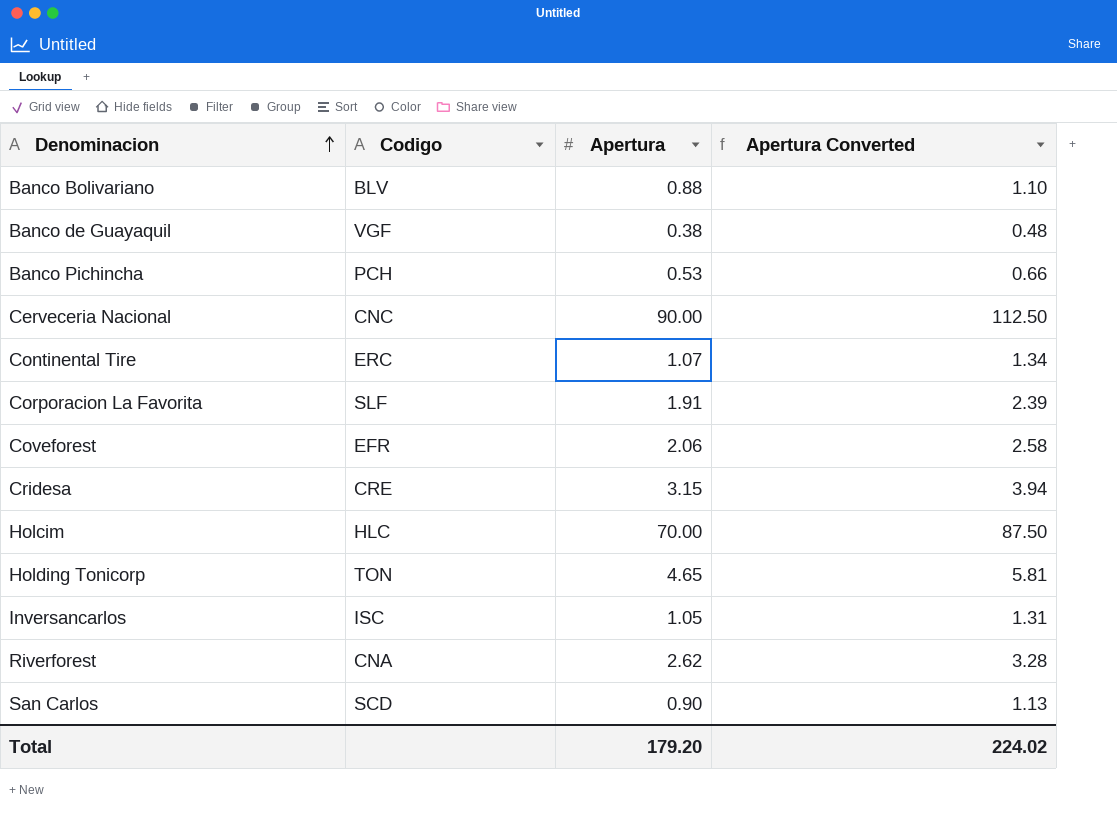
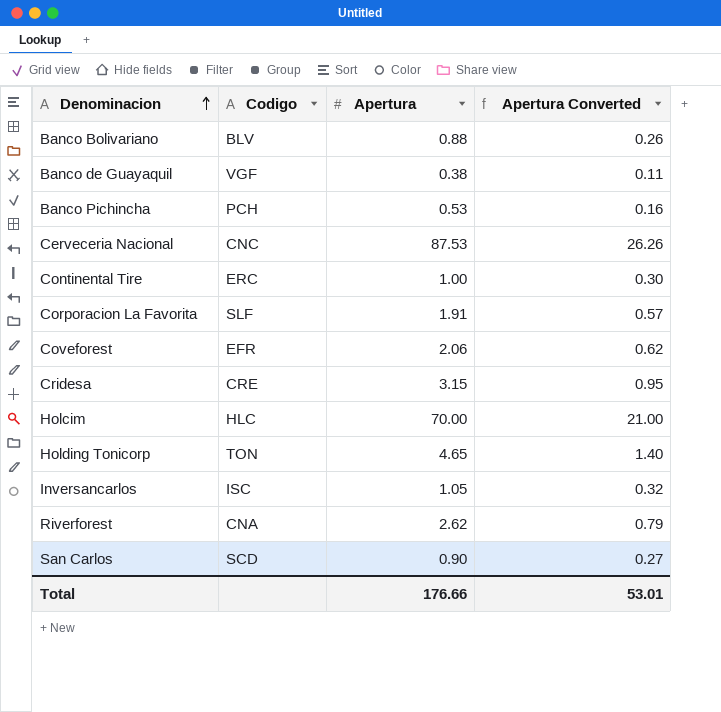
column Apertura Converted | formula: [Apertura] * 1.25 -> [Apertura] * 0.3
Cerveceria Nacional | Apertura: 90.00 -> 87.53
Continental Tire | Apertura: 1.07 -> 1.00
Total | Apertura: 179.20 -> 176.66
Total | Apertura Converted: 224.02 -> 53.01

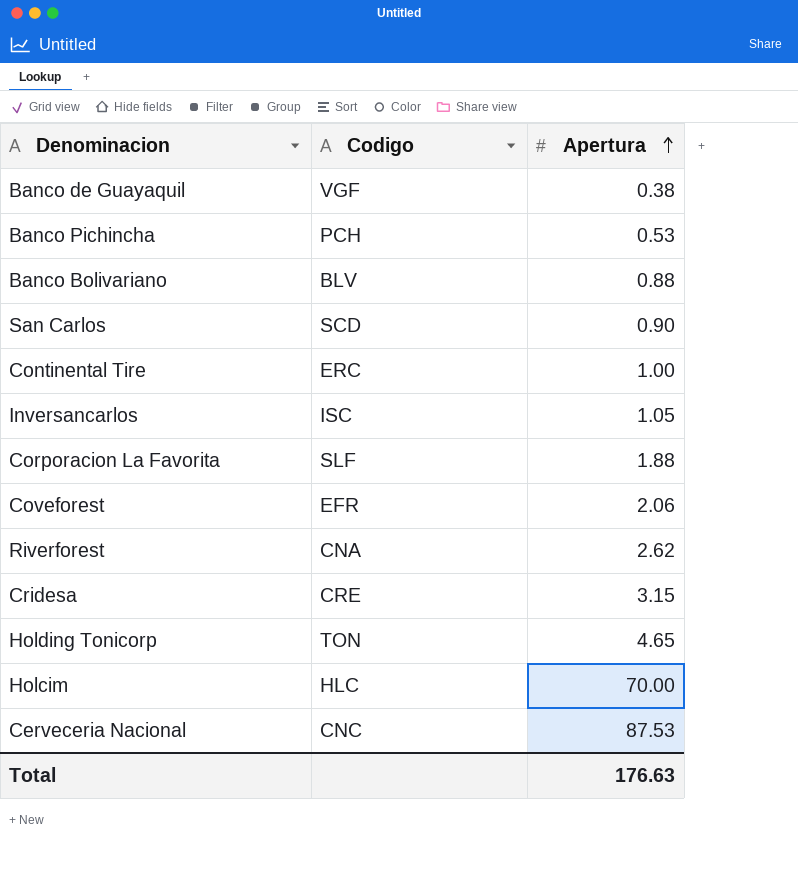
row order: Denominacion ascending -> Apertura ascending
column Apertura Converted | formula: [Apertura] * 0.3 -> none
Corporacion La Favorita | Apertura: 1.91 -> 1.88
Total | Apertura: 176.66 -> 176.63

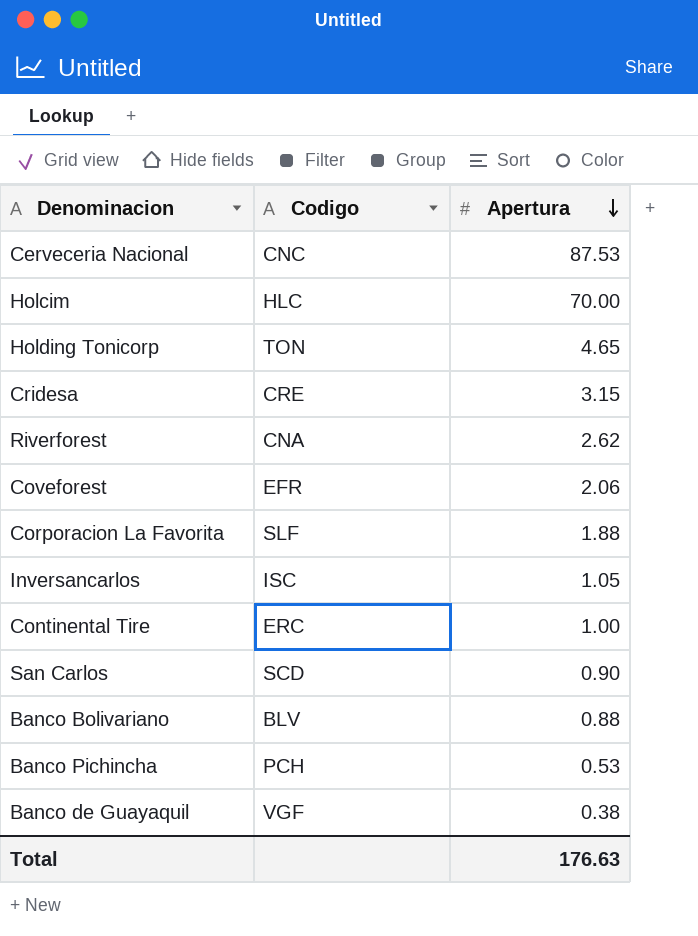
row order: Apertura ascending -> Apertura descending

